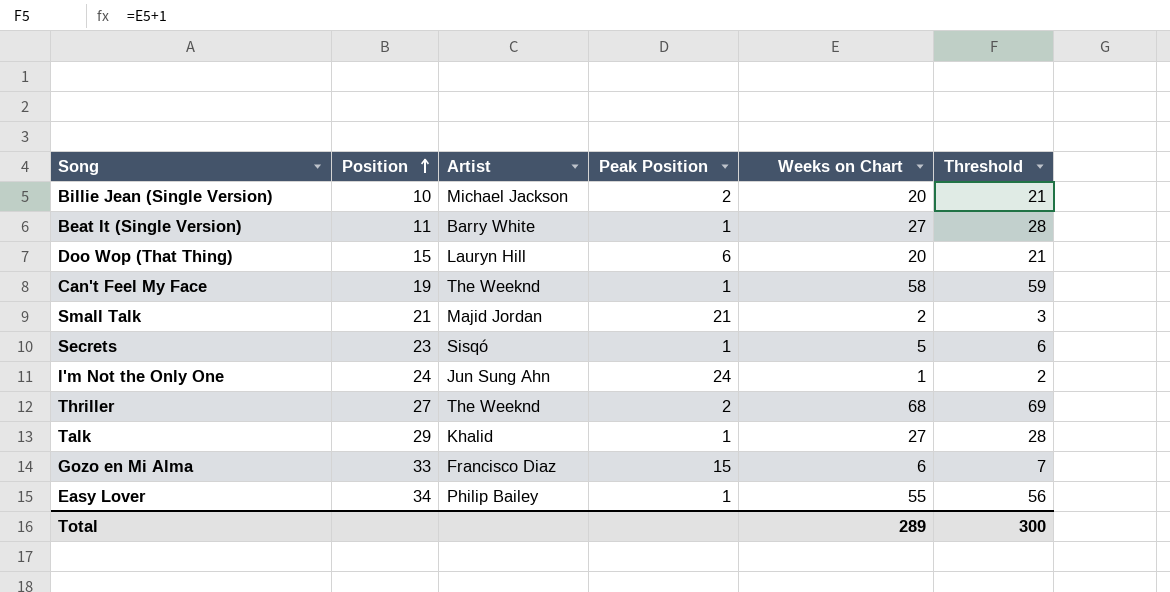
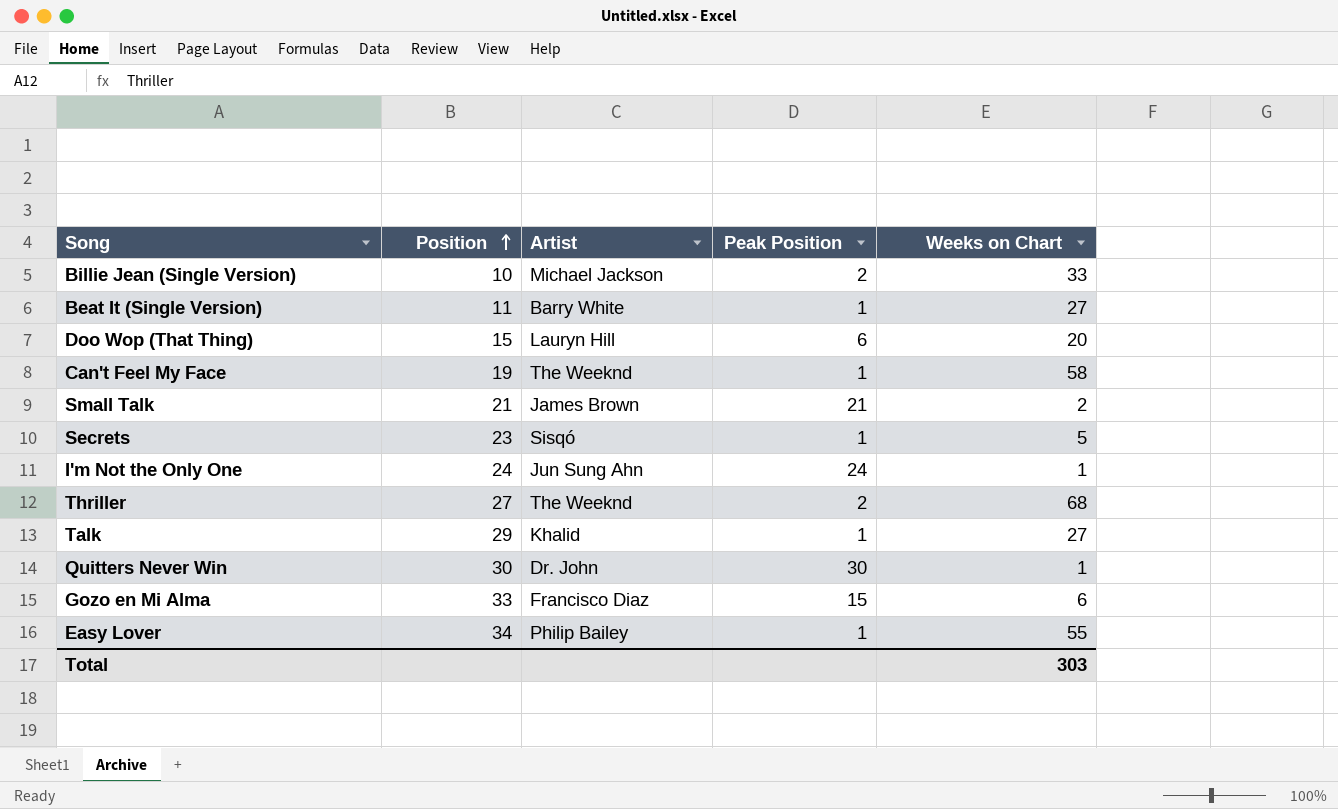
column Threshold | formula: [Weeks on Chart] + 1 -> none
Billie Jean (Single Version) | Weeks on Chart: 20 -> 33
Small Talk | Artist: Majid Jordan -> James Brown
row Quitters Never Win: none -> 30 | Dr. John | 30 | 1
Total | Weeks on Chart: 289 -> 303

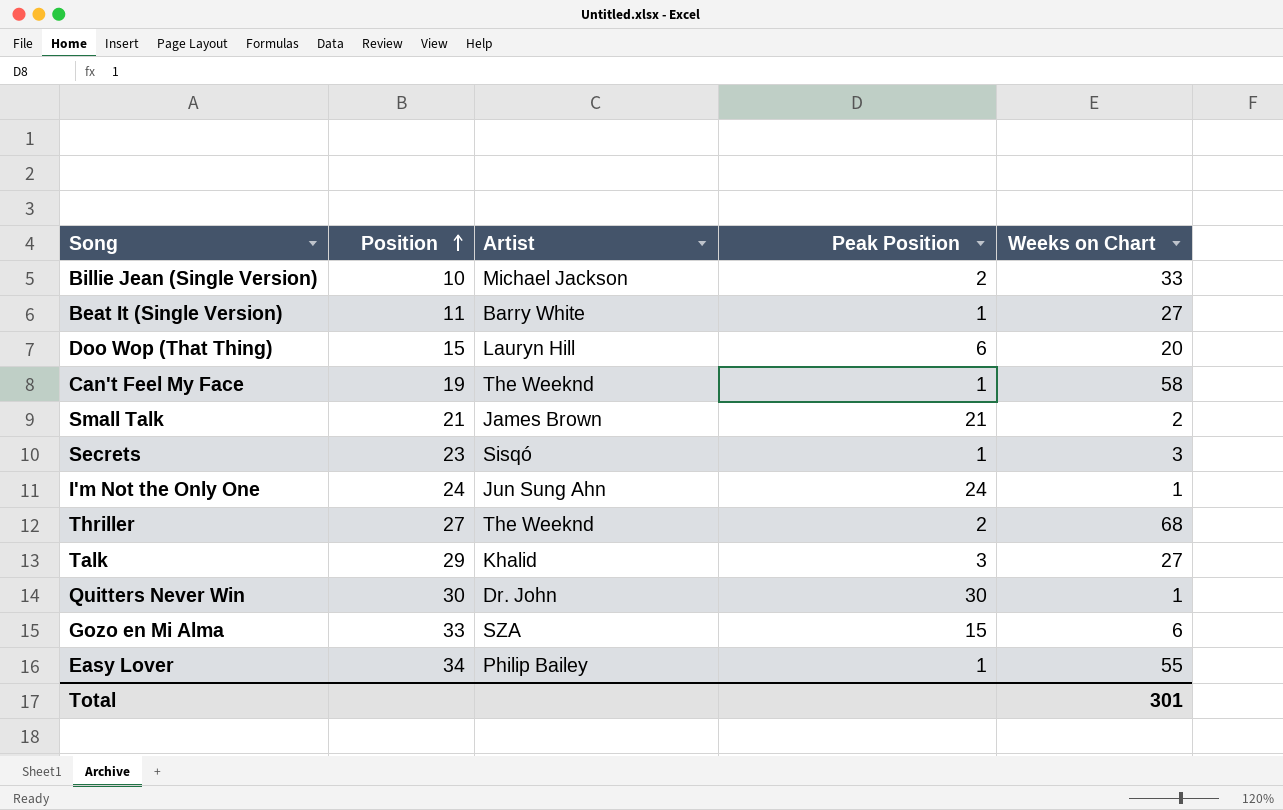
Secrets | Weeks on Chart: 5 -> 3
Talk | Peak Position: 1 -> 3
Gozo en Mi Alma | Artist: Francisco Diaz -> SZA
Total | Weeks on Chart: 303 -> 301

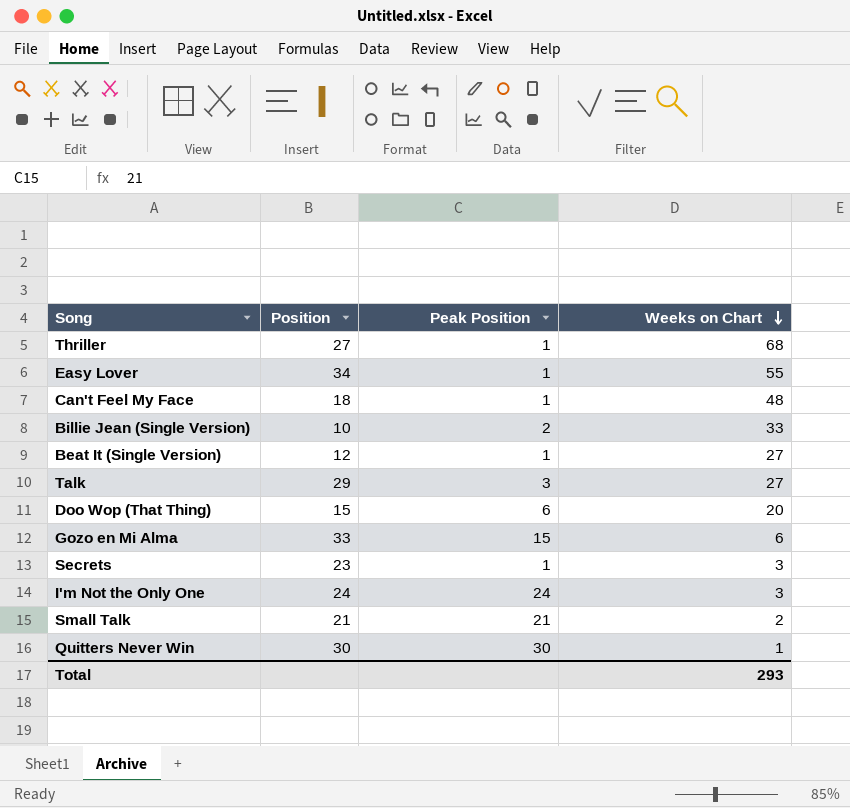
row order: Position ascending -> Weeks on Chart descending
column Artist | position: 3 -> none
Thriller | Peak Position: 2 -> 1
Can't Feel My Face | Position: 19 -> 18
Can't Feel My Face | Weeks on Chart: 58 -> 48
Beat It (Single Version) | Position: 11 -> 12
I'm Not the Only One | Weeks on Chart: 1 -> 3
Total | Weeks on Chart: 301 -> 293

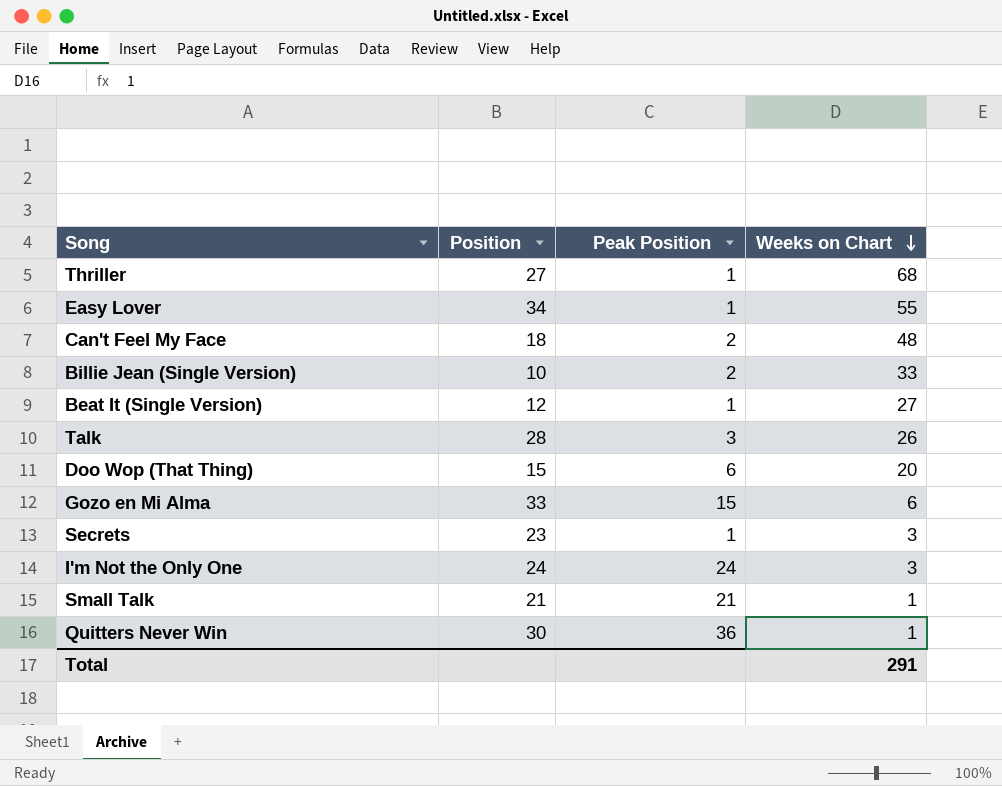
Can't Feel My Face | Peak Position: 1 -> 2
Talk | Position: 29 -> 28
Talk | Weeks on Chart: 27 -> 26
Small Talk | Weeks on Chart: 2 -> 1
Quitters Never Win | Peak Position: 30 -> 36
Total | Weeks on Chart: 293 -> 291

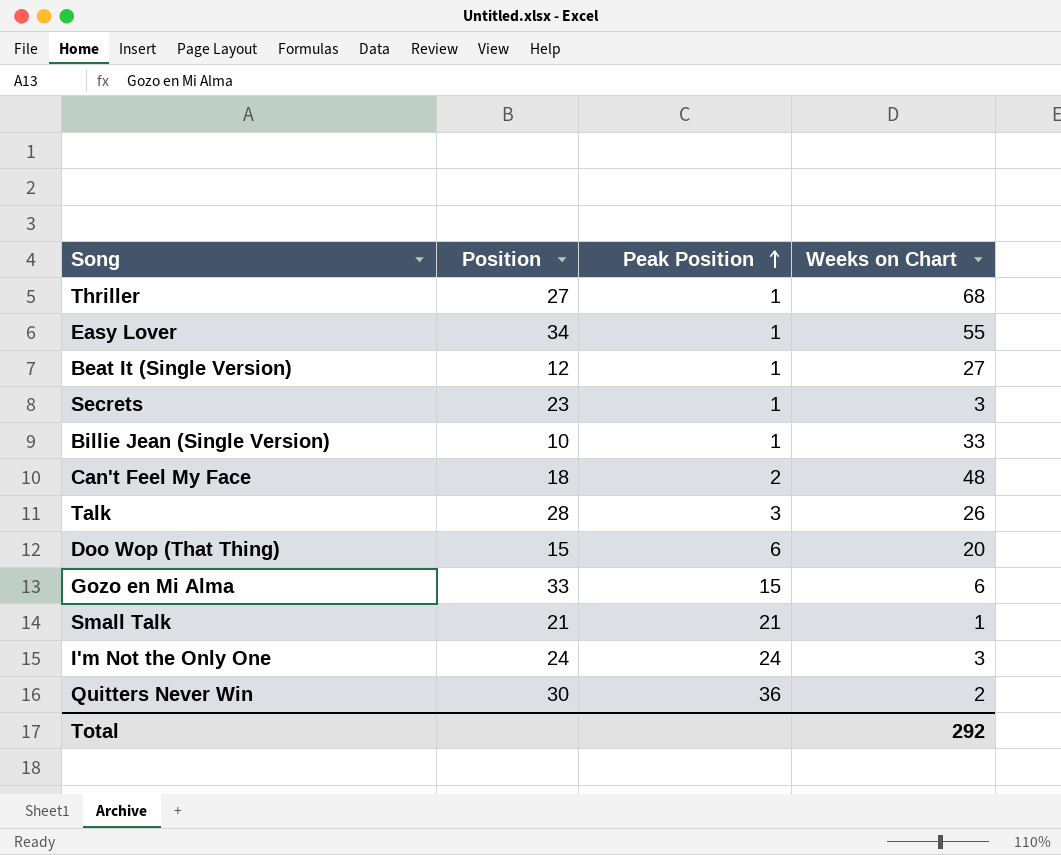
row order: Weeks on Chart descending -> Peak Position ascending
Billie Jean (Single Version) | Peak Position: 2 -> 1
Quitters Never Win | Weeks on Chart: 1 -> 2
Total | Weeks on Chart: 291 -> 292

